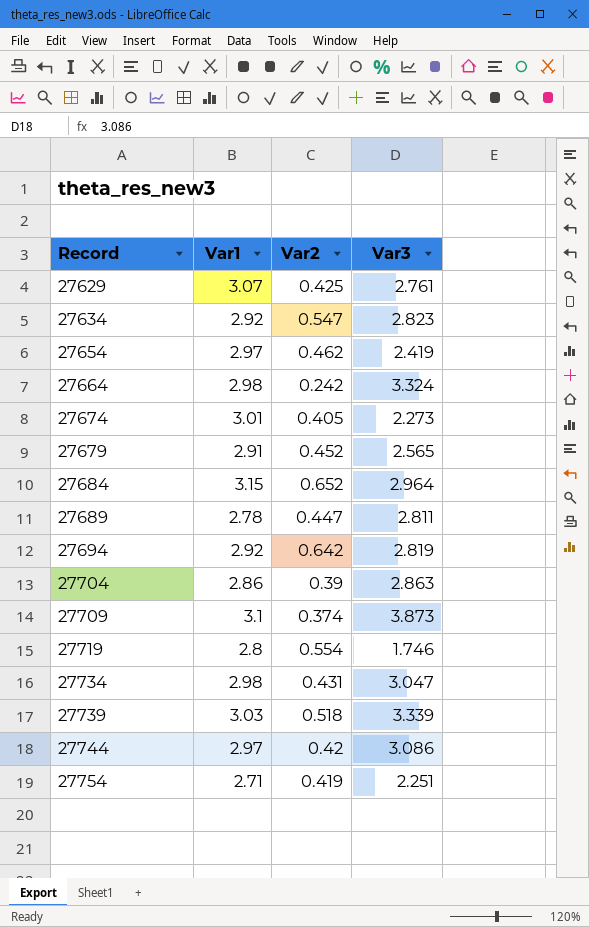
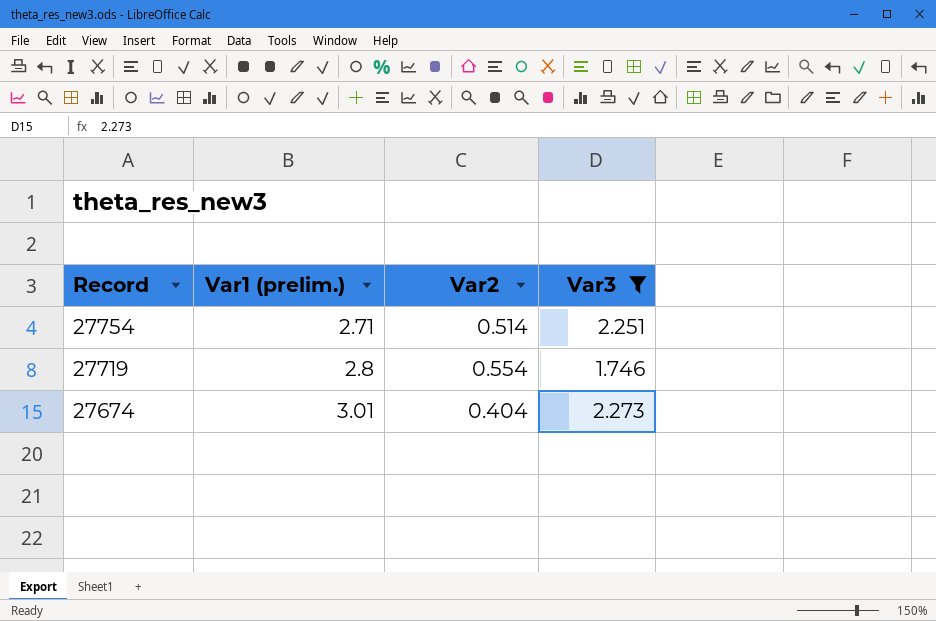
filter: none -> Var3 <= 2.273
row order: Record ascending -> Record descending
column name: Var1 -> Var1 (prelim.)
27754 | Var2: 0.419 -> 0.514
27674 | Var2: 0.405 -> 0.404

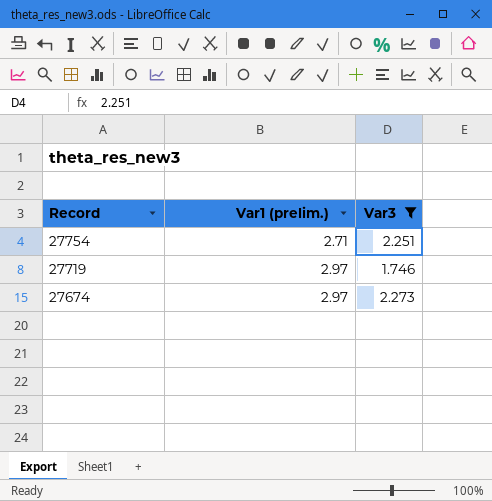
column Var2 | position: 3 -> none
27719 | Var1 (prelim.): 2.8 -> 2.97
27674 | Var1 (prelim.): 3.01 -> 2.97

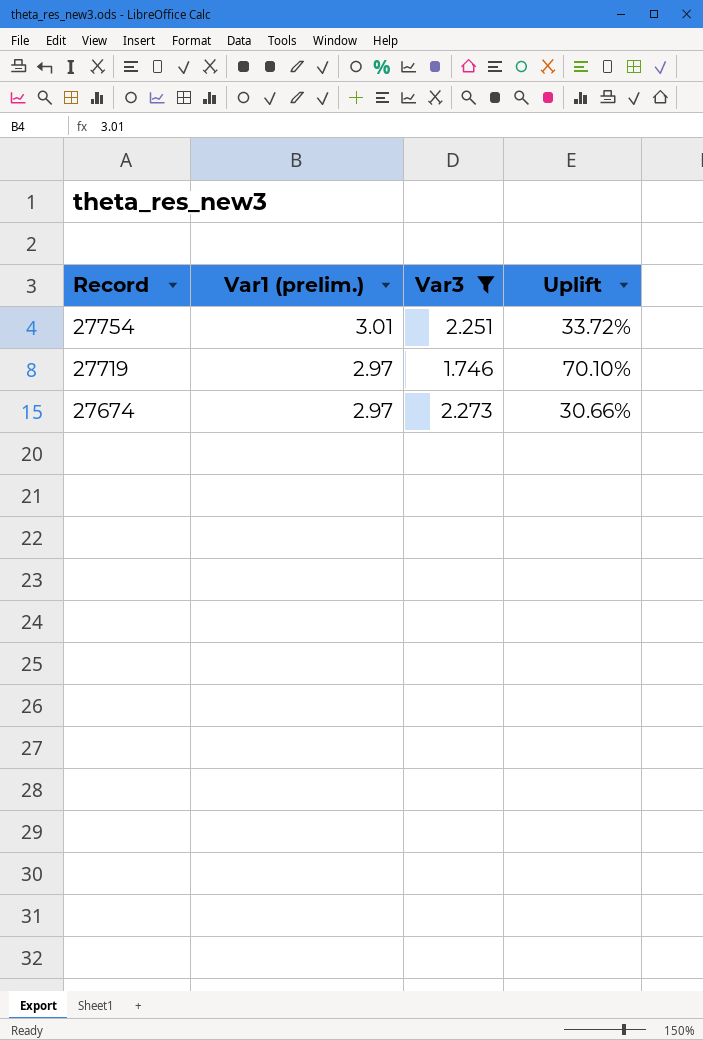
column Uplift | formula: none -> ([Var1 (prelim.)] - [Var3]) / [Var3]
27754 | Var1 (prelim.): 2.71 -> 3.01

